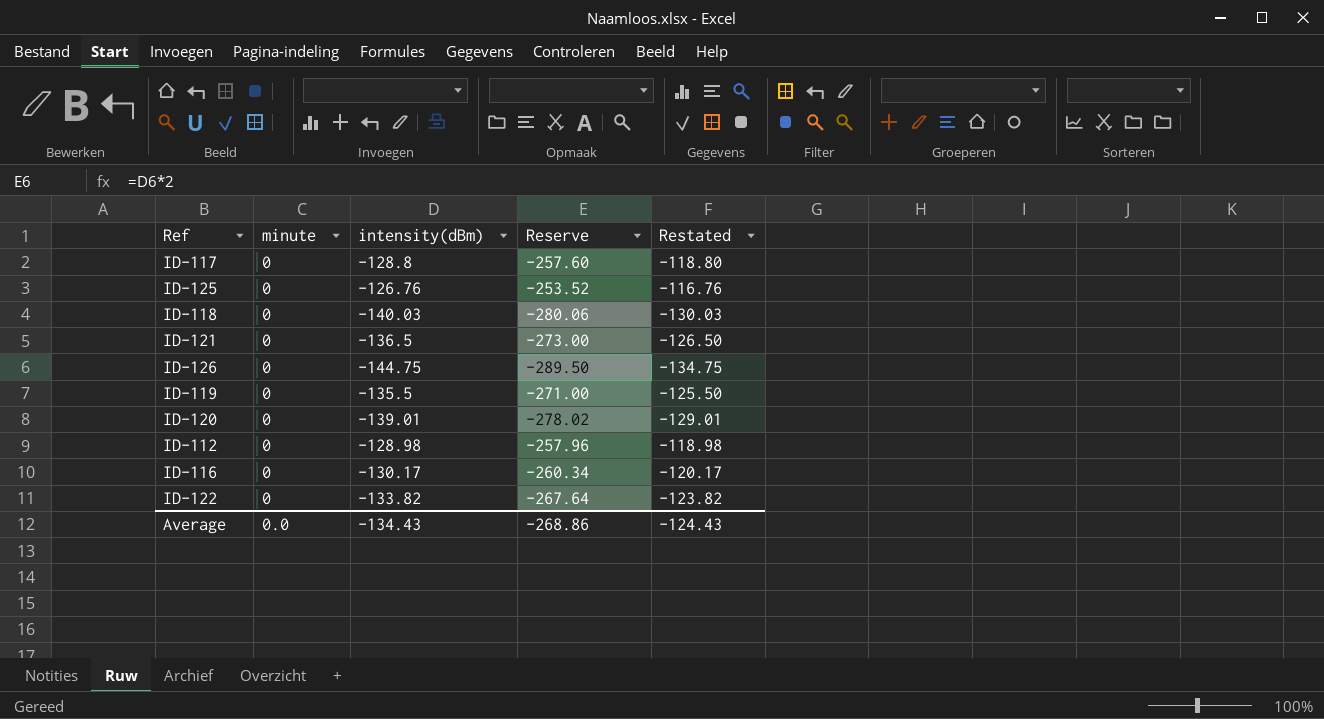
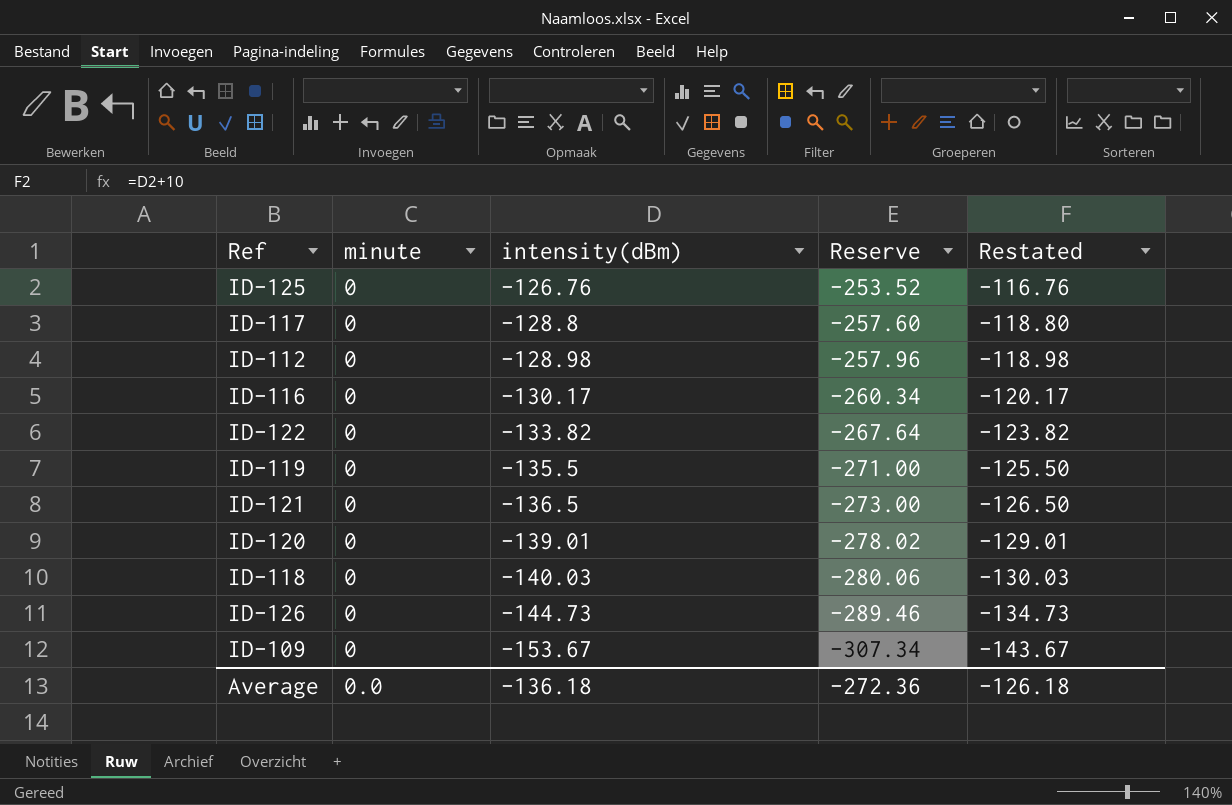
row order: none -> intensity(dBm) descending
ID-126 | intensity(dBm): -144.75 -> -144.73
ID-126 | Reserve: -289.50 -> -289.46
ID-126 | Restated: -134.75 -> -134.73
row ID-109: none -> 0 | -153.67 | -307.34 | -143.67
Average | intensity(dBm): -134.43 -> -136.18
Average | Reserve: -268.86 -> -272.36
Average | Restated: -124.43 -> -126.18

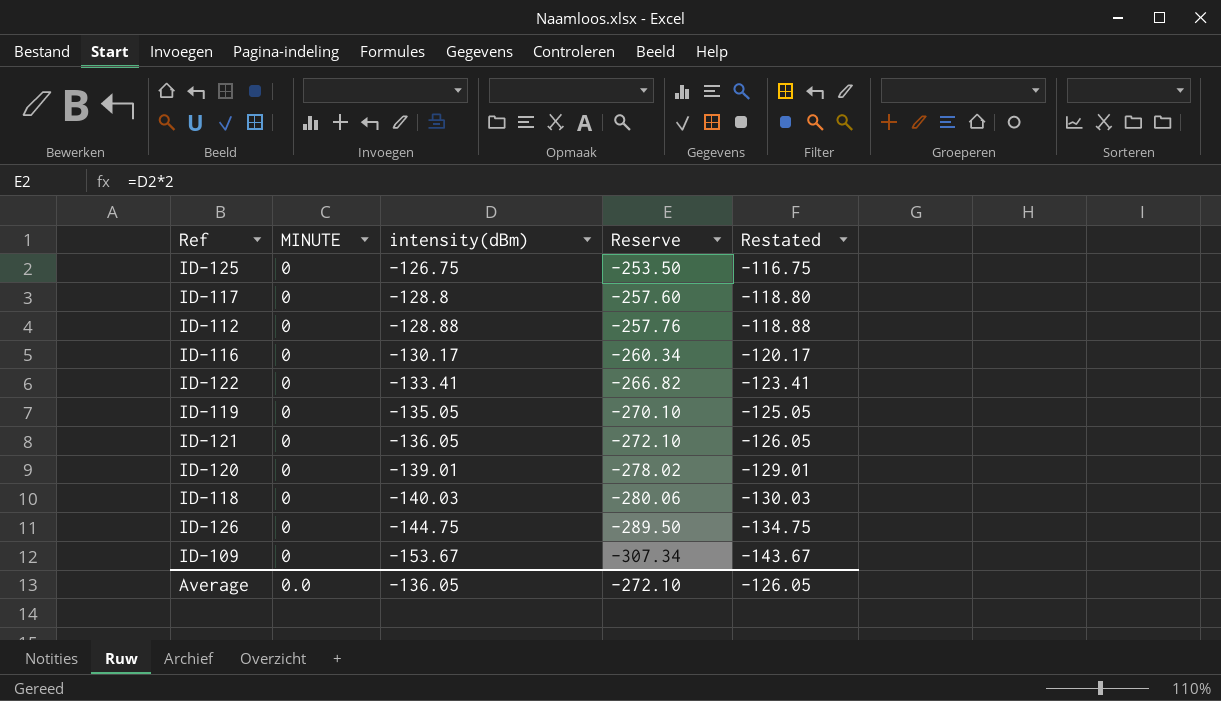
column name: minute -> MINUTE
ID-125 | intensity(dBm): -126.76 -> -126.75
ID-125 | Reserve: -253.52 -> -253.50
ID-125 | Restated: -116.76 -> -116.75
ID-112 | intensity(dBm): -128.98 -> -128.88
ID-112 | Reserve: -257.96 -> -257.76
ID-112 | Restated: -118.98 -> -118.88
ID-122 | intensity(dBm): -133.82 -> -133.41
ID-122 | Reserve: -267.64 -> -266.82
ID-122 | Restated: -123.82 -> -123.41
ID-119 | intensity(dBm): -135.5 -> -135.05
ID-119 | Reserve: -271.00 -> -270.10
ID-119 | Restated: -125.50 -> -125.05
ID-121 | intensity(dBm): -136.5 -> -136.05
ID-121 | Reserve: -273.00 -> -272.10
ID-121 | Restated: -126.50 -> -126.05
ID-126 | intensity(dBm): -144.73 -> -144.75
ID-126 | Reserve: -289.46 -> -289.50
ID-126 | Restated: -134.73 -> -134.75
Average | intensity(dBm): -136.18 -> -136.05
Average | Reserve: -272.36 -> -272.10
Average | Restated: -126.18 -> -126.05

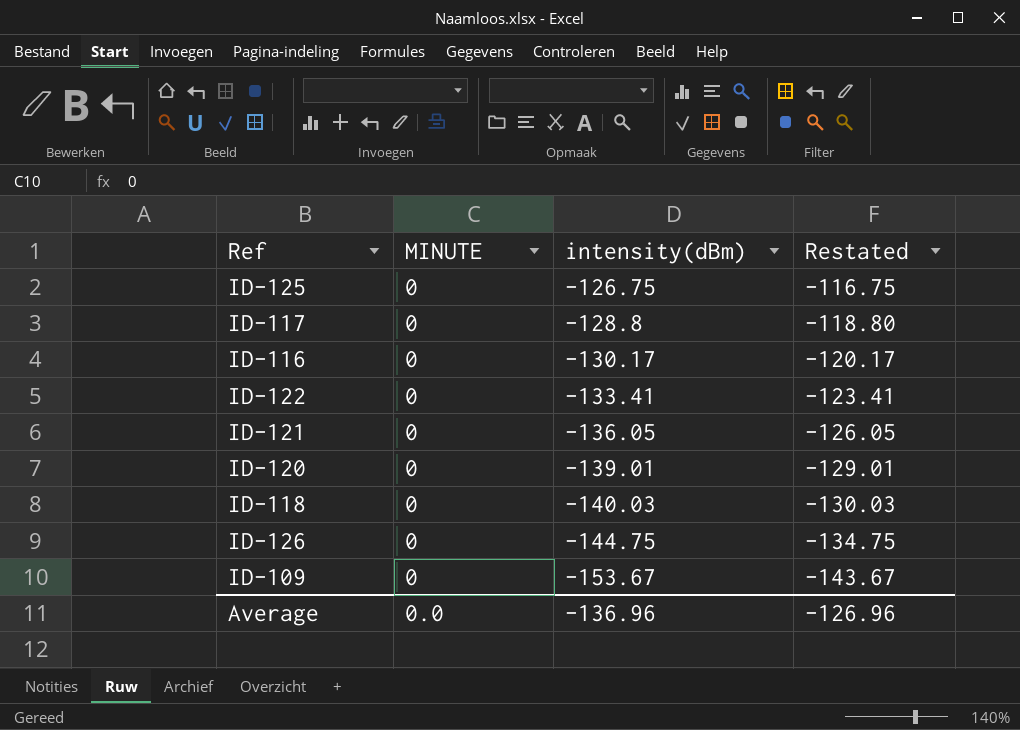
column Reserve | formula: [intensity(dBm)] * 2 -> none
row ID-112: 0 | -128.88 | -257.76 | -118.88 -> none
row ID-119: 0 | -135.05 | -270.10 | -125.05 -> none
Average | intensity(dBm): -136.05 -> -136.96
Average | Restated: -126.05 -> -126.96

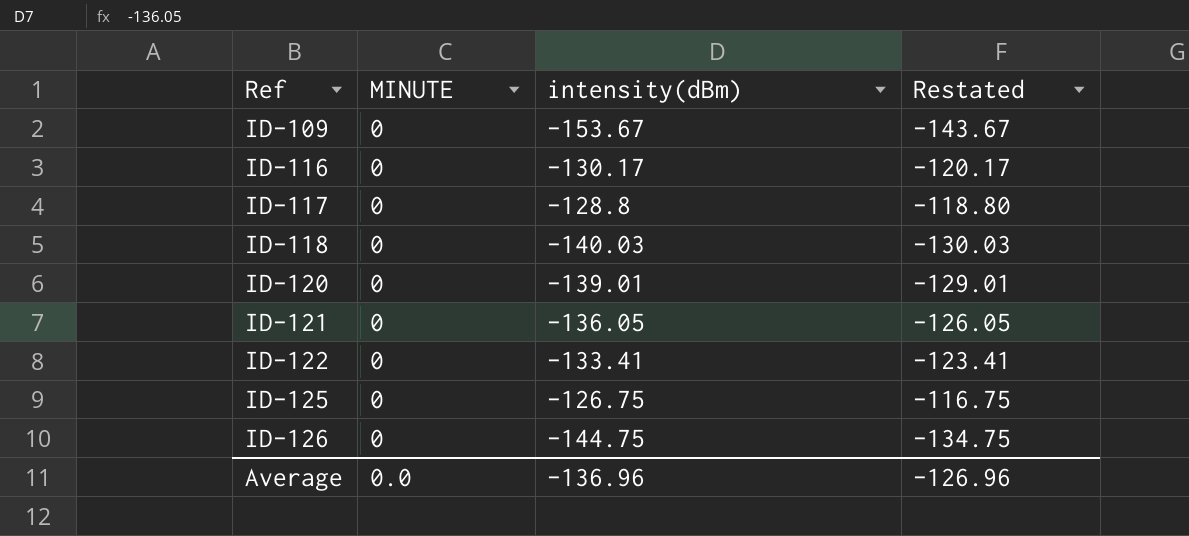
row order: intensity(dBm) descending -> Ref ascending

